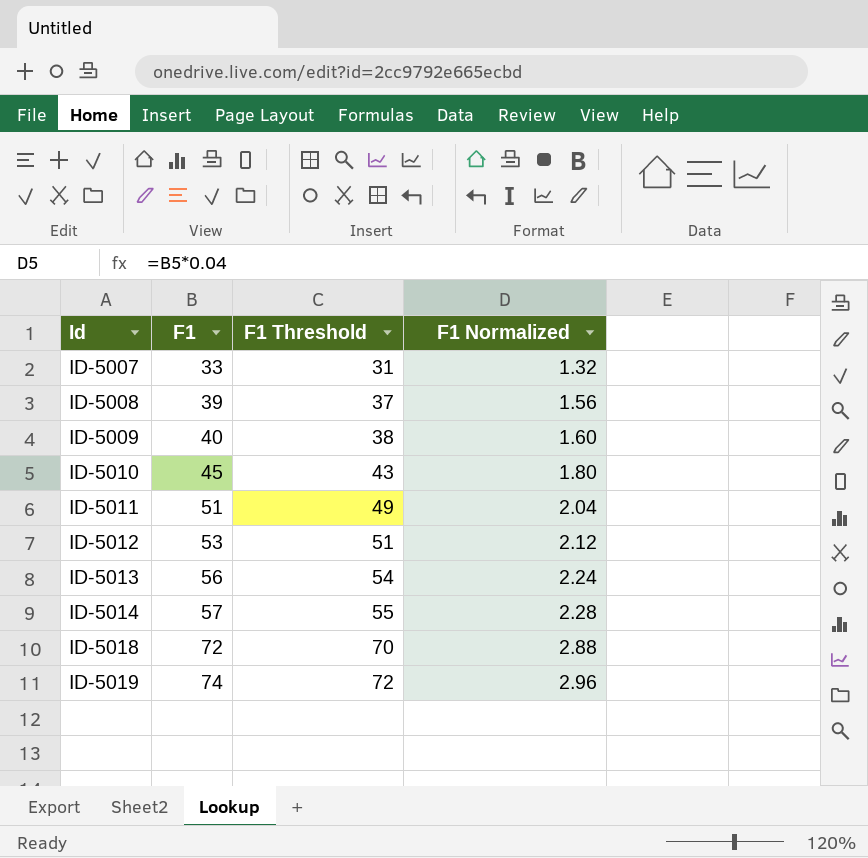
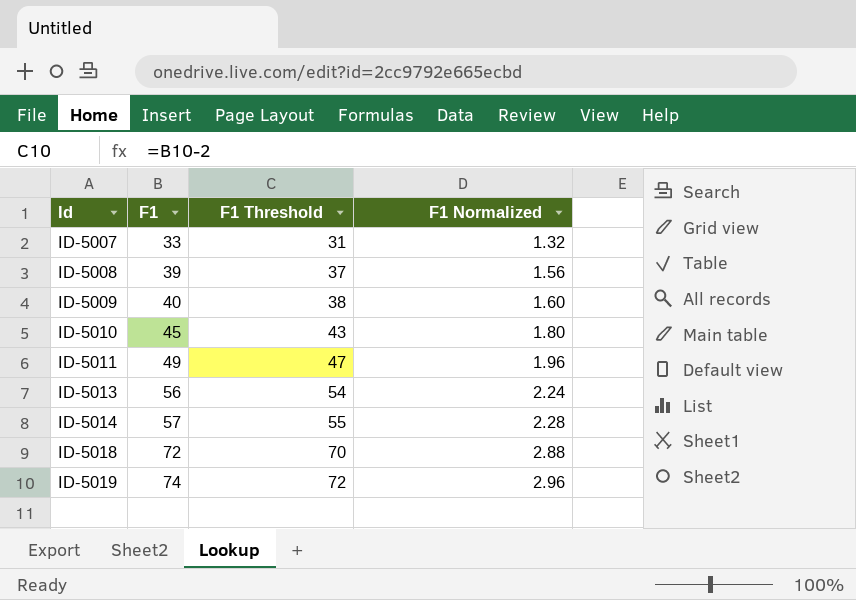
row ID-5012: 53 | 51 | 2.12 -> none
ID-5011 | F1: 51 -> 49
ID-5011 | F1 Threshold: 49 -> 47
ID-5011 | F1 Normalized: 2.04 -> 1.96

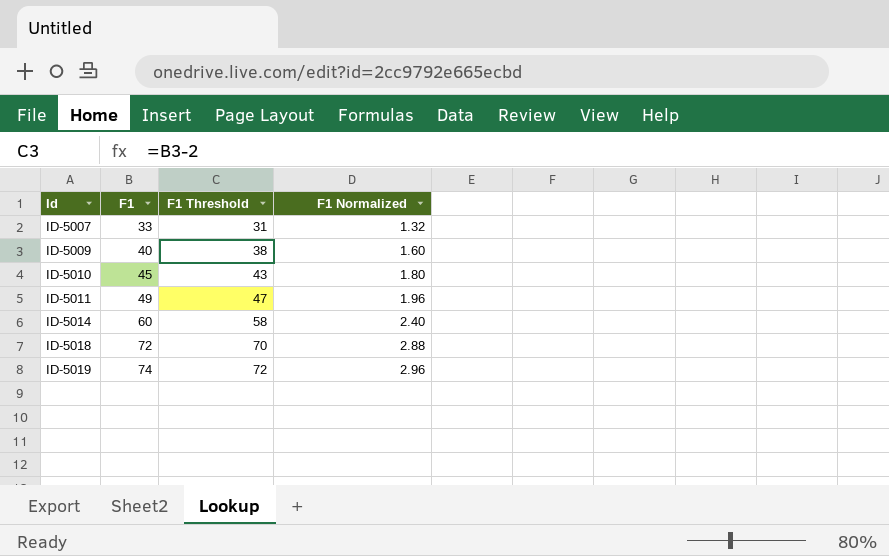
row ID-5008: 39 | 37 | 1.56 -> none
row ID-5013: 56 | 54 | 2.24 -> none
ID-5014 | F1: 57 -> 60
ID-5014 | F1 Threshold: 55 -> 58
ID-5014 | F1 Normalized: 2.28 -> 2.40

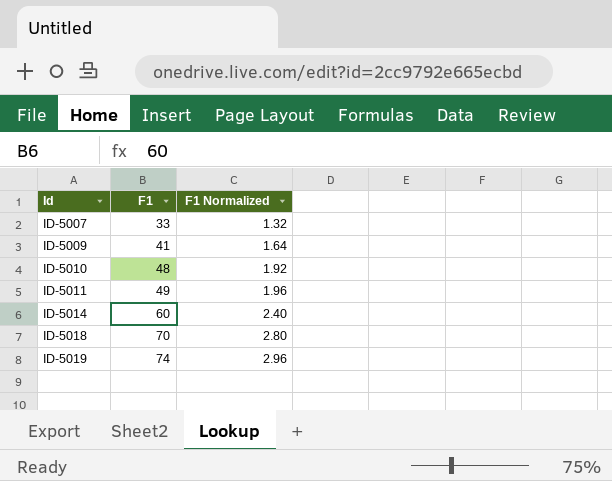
column F1 Threshold | formula: [F1] - 2 -> none
ID-5009 | F1: 40 -> 41
ID-5009 | F1 Normalized: 1.60 -> 1.64
ID-5010 | F1: 45 -> 48
ID-5010 | F1 Normalized: 1.80 -> 1.92
ID-5018 | F1: 72 -> 70
ID-5018 | F1 Normalized: 2.88 -> 2.80

